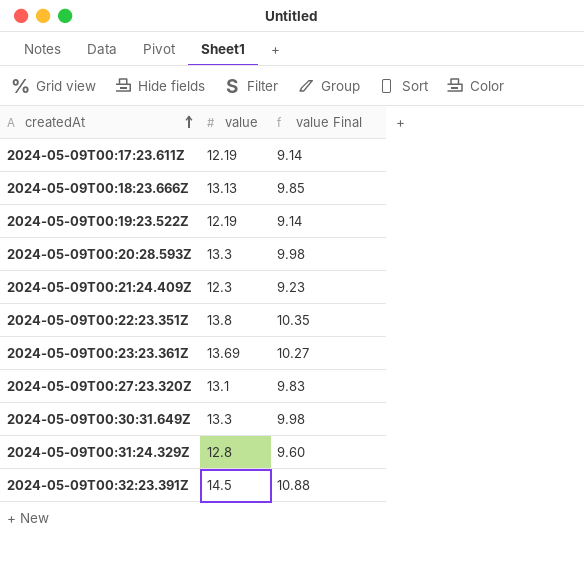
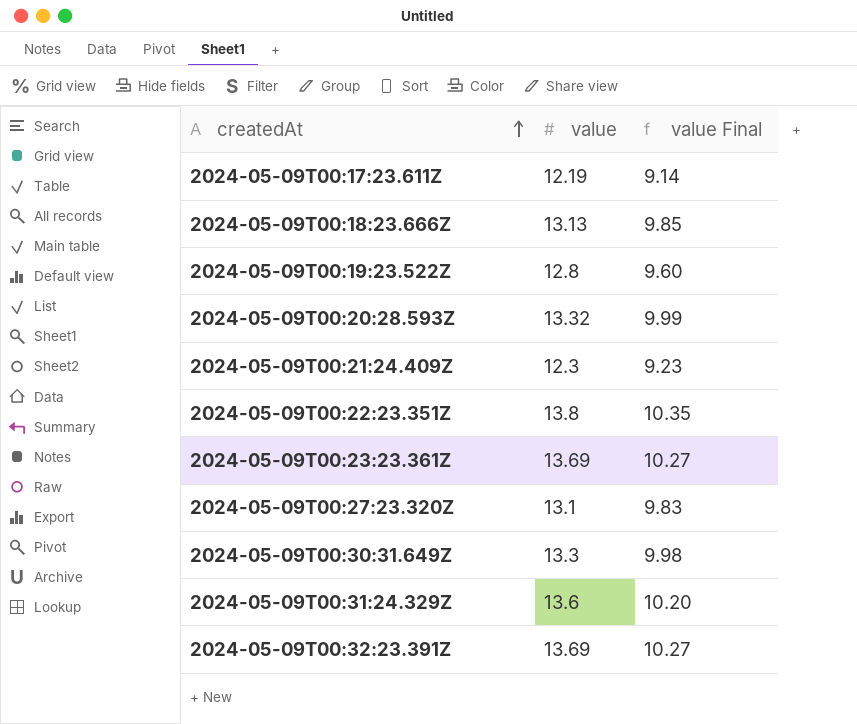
2024-05-09T00:19:23.522Z | value: 12.19 -> 12.8
2024-05-09T00:19:23.522Z | value Final: 9.14 -> 9.60
2024-05-09T00:20:28.593Z | value: 13.3 -> 13.32
2024-05-09T00:20:28.593Z | value Final: 9.98 -> 9.99
2024-05-09T00:31:24.329Z | value: 12.8 -> 13.6
2024-05-09T00:31:24.329Z | value Final: 9.60 -> 10.20
2024-05-09T00:32:23.391Z | value: 14.5 -> 13.69
2024-05-09T00:32:23.391Z | value Final: 10.88 -> 10.27

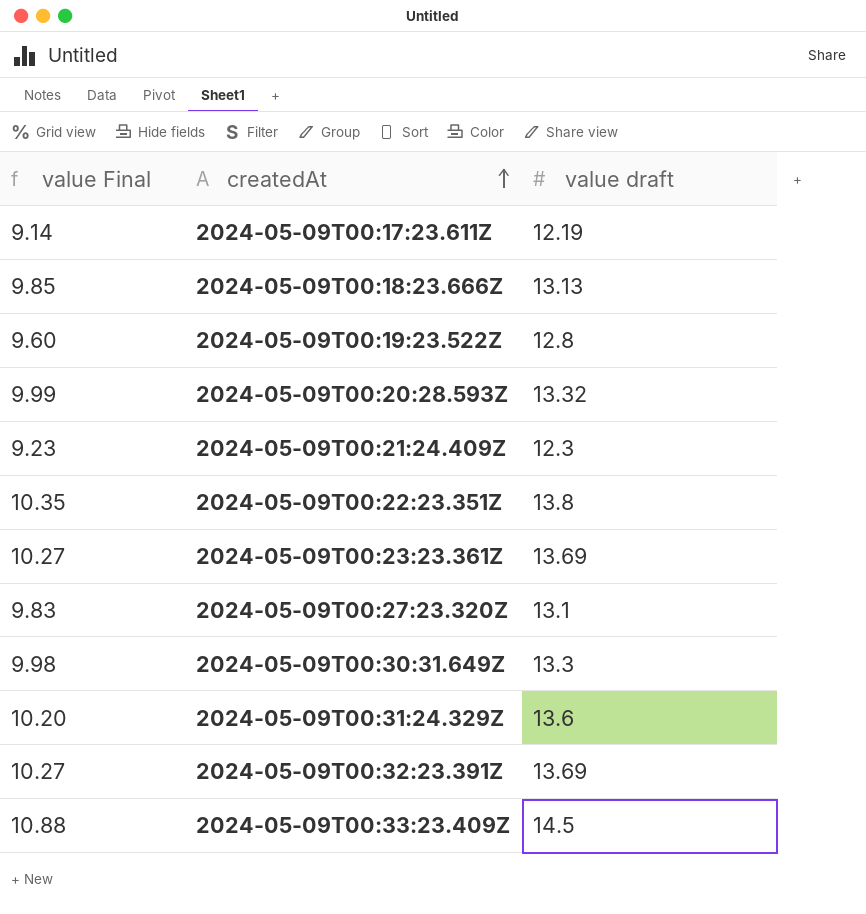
column value Final | position: 3 -> 1
column name: value -> value draft
row 2024-05-09T00:33:23.409Z: none -> 10.88 | 14.5

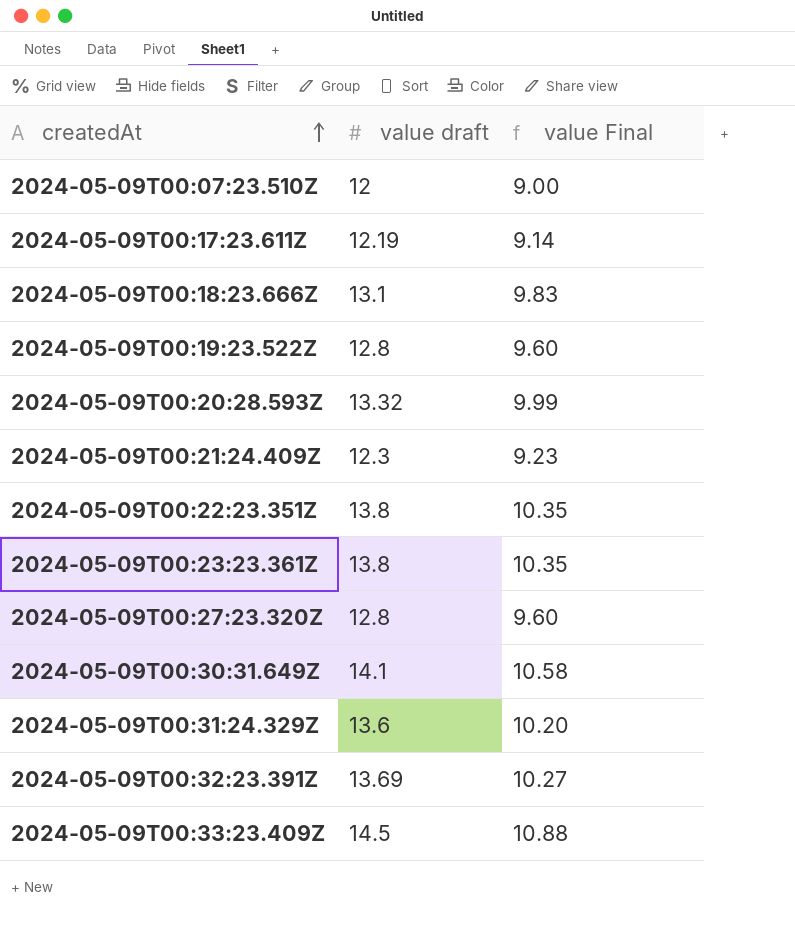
column value Final | position: 1 -> 3
row 2024-05-09T00:07:23.510Z: none -> 12 | 9.00
2024-05-09T00:18:23.666Z | value draft: 13.13 -> 13.1
2024-05-09T00:18:23.666Z | value Final: 9.85 -> 9.83
2024-05-09T00:23:23.361Z | value draft: 13.69 -> 13.8
2024-05-09T00:23:23.361Z | value Final: 10.27 -> 10.35
2024-05-09T00:27:23.320Z | value draft: 13.1 -> 12.8
2024-05-09T00:27:23.320Z | value Final: 9.83 -> 9.60
2024-05-09T00:30:31.649Z | value draft: 13.3 -> 14.1
2024-05-09T00:30:31.649Z | value Final: 9.98 -> 10.58

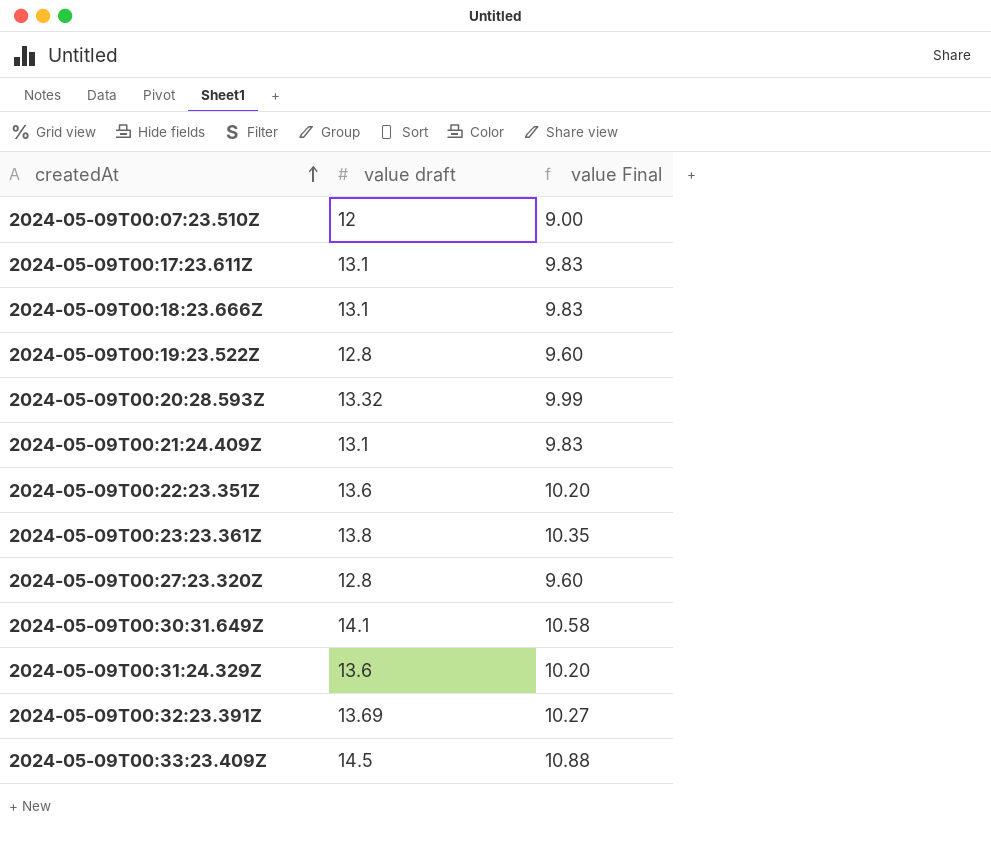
2024-05-09T00:17:23.611Z | value draft: 12.19 -> 13.1
2024-05-09T00:17:23.611Z | value Final: 9.14 -> 9.83
2024-05-09T00:21:24.409Z | value draft: 12.3 -> 13.1
2024-05-09T00:21:24.409Z | value Final: 9.23 -> 9.83
2024-05-09T00:22:23.351Z | value draft: 13.8 -> 13.6
2024-05-09T00:22:23.351Z | value Final: 10.35 -> 10.20

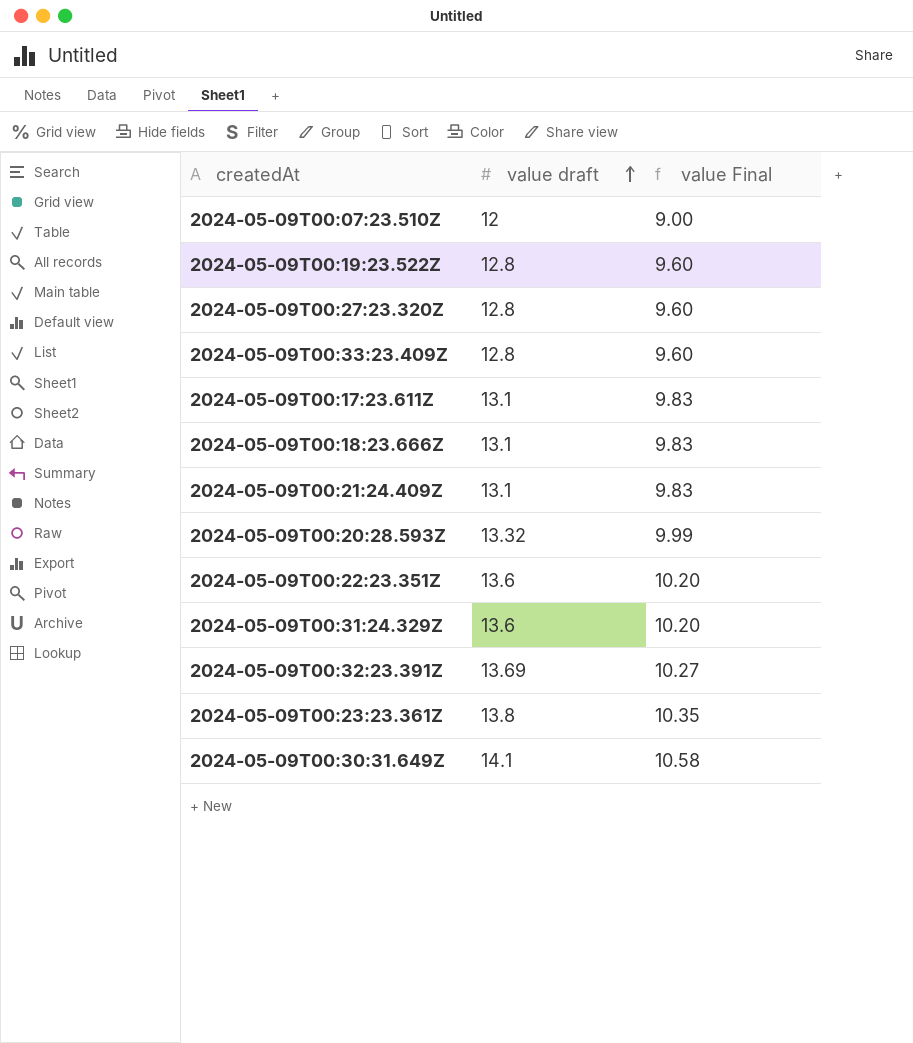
row order: createdAt ascending -> value draft ascending
2024-05-09T00:33:23.409Z | value draft: 14.5 -> 12.8
2024-05-09T00:33:23.409Z | value Final: 10.88 -> 9.60

